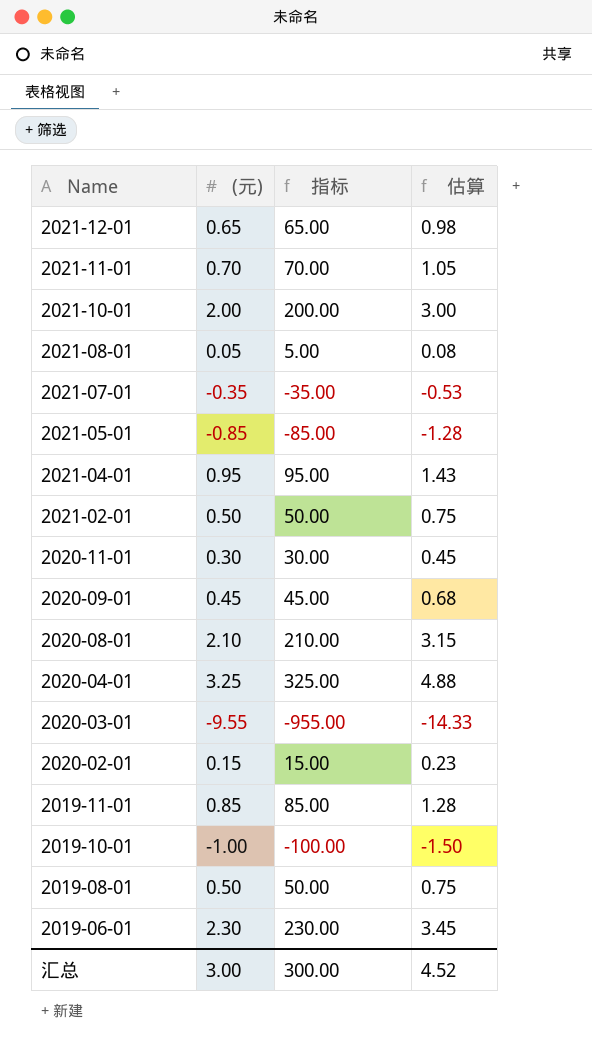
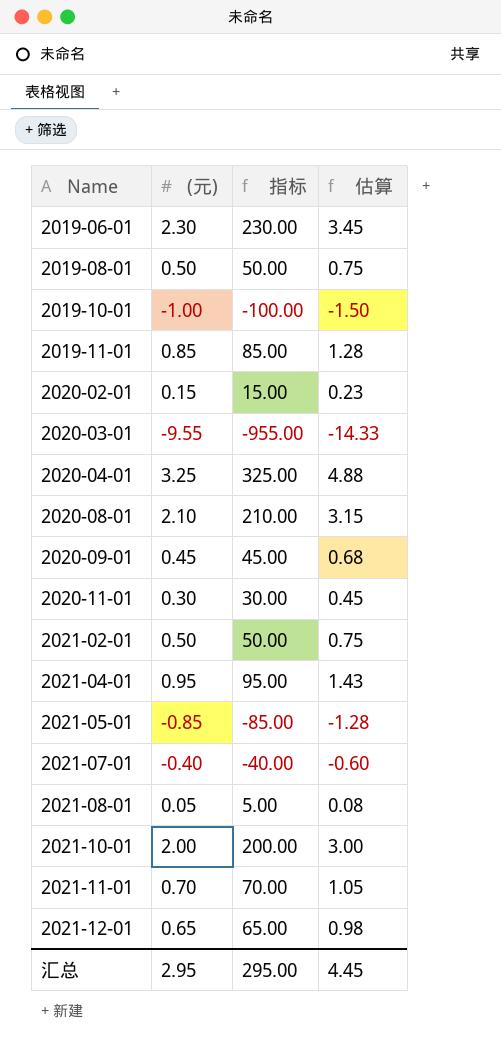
row order: Name descending -> Name ascending
2021-07-01 | (元): -0.35 -> -0.40
2021-07-01 | 指标: -35.00 -> -40.00
2021-07-01 | 估算: -0.53 -> -0.60
汇总 | (元): 3.00 -> 2.95
汇总 | 指标: 300.00 -> 295.00
汇总 | 估算: 4.52 -> 4.45

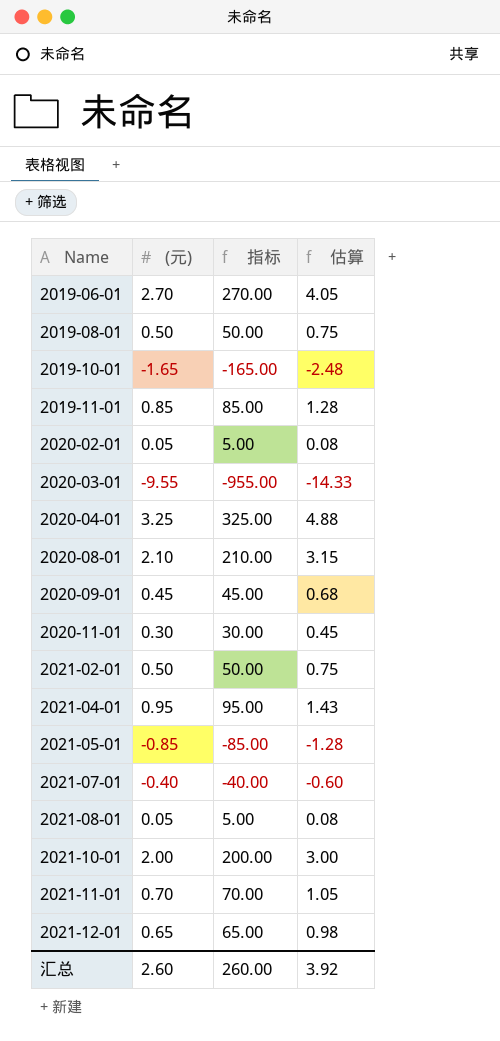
2019-06-01 | (元): 2.30 -> 2.70
2019-06-01 | 指标: 230.00 -> 270.00
2019-06-01 | 估算: 3.45 -> 4.05
2019-10-01 | (元): -1.00 -> -1.65
2019-10-01 | 指标: -100.00 -> -165.00
2019-10-01 | 估算: -1.50 -> -2.48
2020-02-01 | (元): 0.15 -> 0.05
2020-02-01 | 指标: 15.00 -> 5.00
2020-02-01 | 估算: 0.23 -> 0.08
汇总 | (元): 2.95 -> 2.60
汇总 | 指标: 295.00 -> 260.00
汇总 | 估算: 4.45 -> 3.92

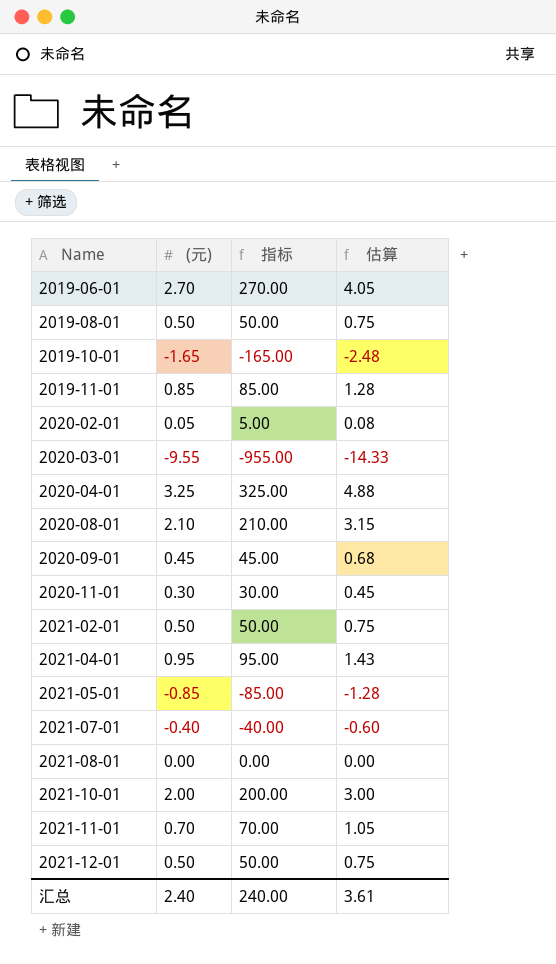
2021-08-01 | (元): 0.05 -> 0.00
2021-08-01 | 指标: 5.00 -> 0.00
2021-08-01 | 估算: 0.08 -> 0.00
2021-12-01 | (元): 0.65 -> 0.50
2021-12-01 | 指标: 65.00 -> 50.00
2021-12-01 | 估算: 0.98 -> 0.75
汇总 | (元): 2.60 -> 2.40
汇总 | 指标: 260.00 -> 240.00
汇总 | 估算: 3.92 -> 3.61

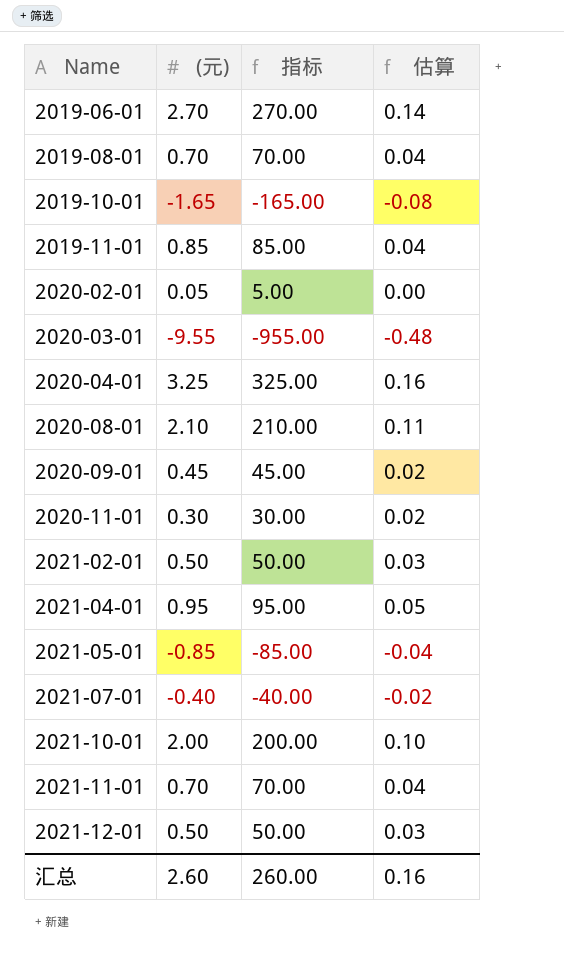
column 估算 | formula: [(元)] * 1.5 -> [(元)] * 0.05
row 2021-08-01: 0.00 | 0.00 | 0.00 -> none
2019-08-01 | (元): 0.50 -> 0.70
2019-08-01 | 指标: 50.00 -> 70.00
汇总 | (元): 2.40 -> 2.60
汇总 | 指标: 240.00 -> 260.00
汇总 | 估算: 3.61 -> 0.16

